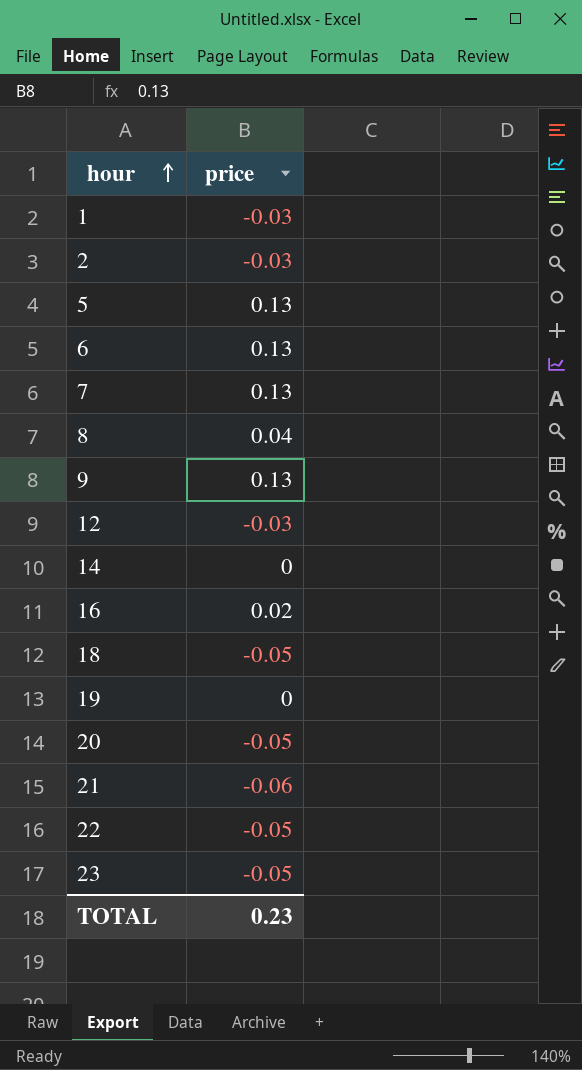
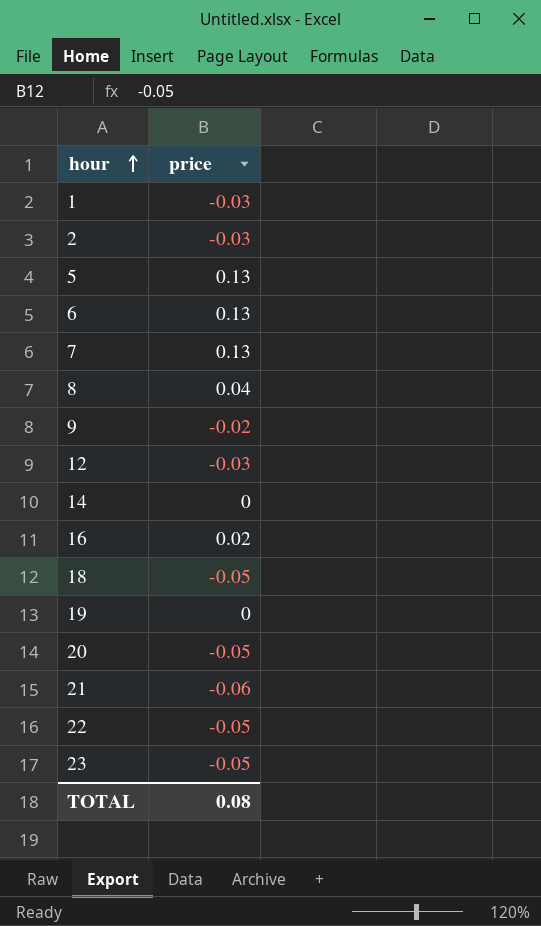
9 | price: 0.13 -> -0.02
TOTAL | price: 0.23 -> 0.08

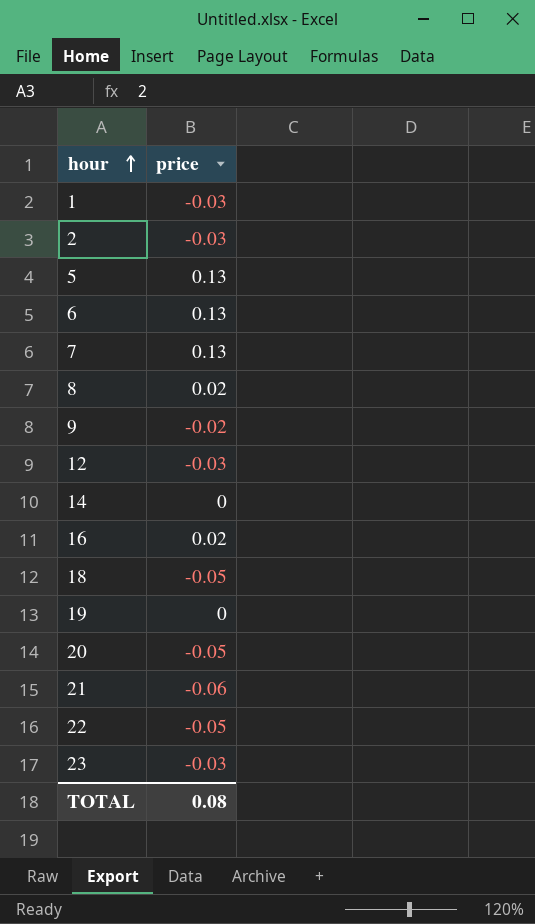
8 | price: 0.04 -> 0.02
23 | price: -0.05 -> -0.03

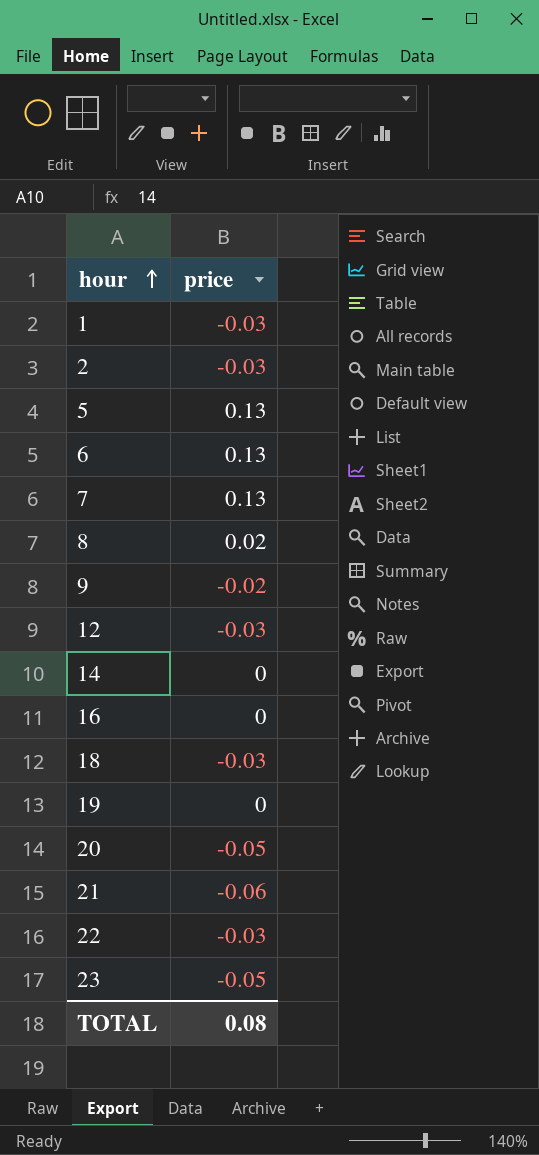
16 | price: 0.02 -> 0
18 | price: -0.05 -> -0.03
22 | price: -0.05 -> -0.03
23 | price: -0.03 -> -0.05

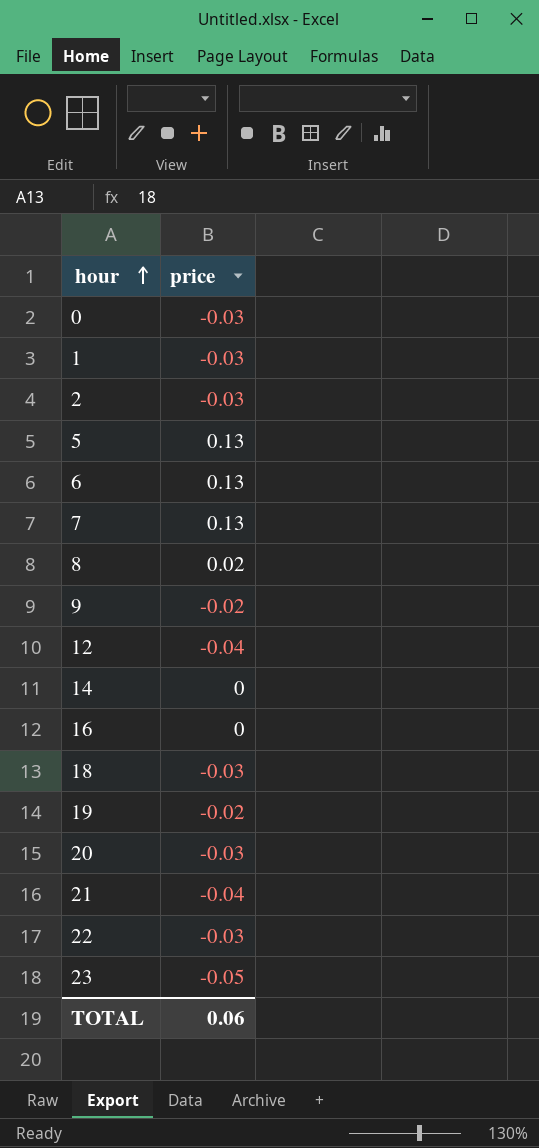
row 0: none -> -0.03
12 | price: -0.03 -> -0.04
19 | price: 0 -> -0.02
20 | price: -0.05 -> -0.03
21 | price: -0.06 -> -0.04
TOTAL | price: 0.08 -> 0.06

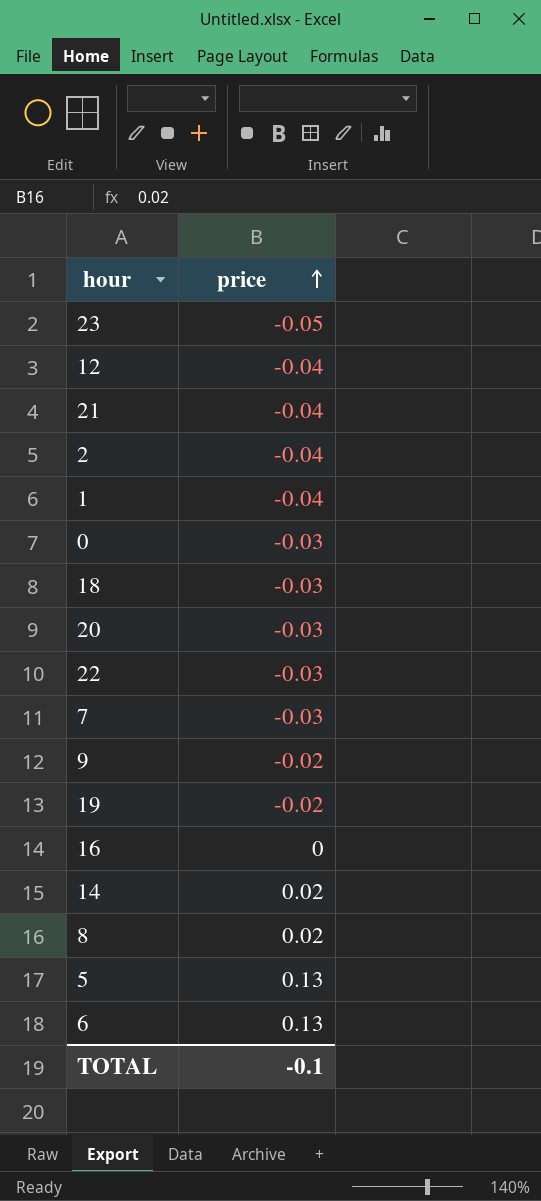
row order: hour ascending -> price ascending
2 | price: -0.03 -> -0.04
1 | price: -0.03 -> -0.04
7 | price: 0.13 -> -0.03
14 | price: 0 -> 0.02
TOTAL | price: 0.06 -> -0.1

